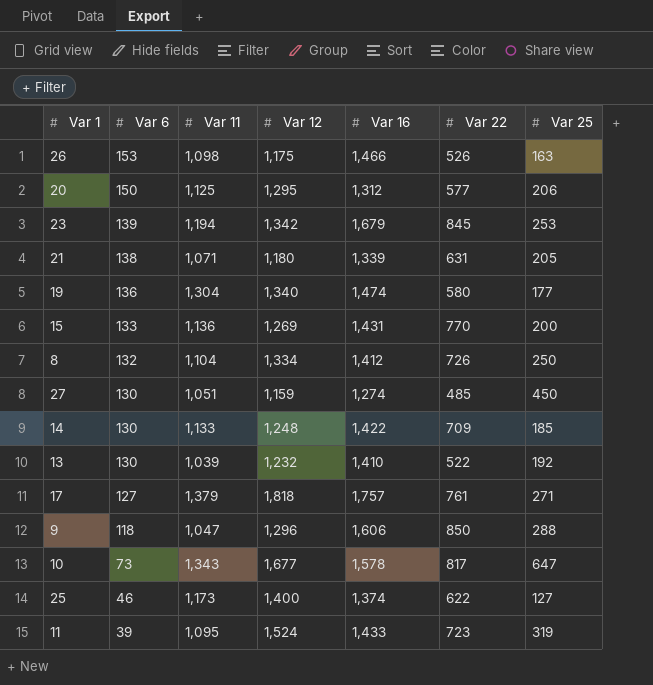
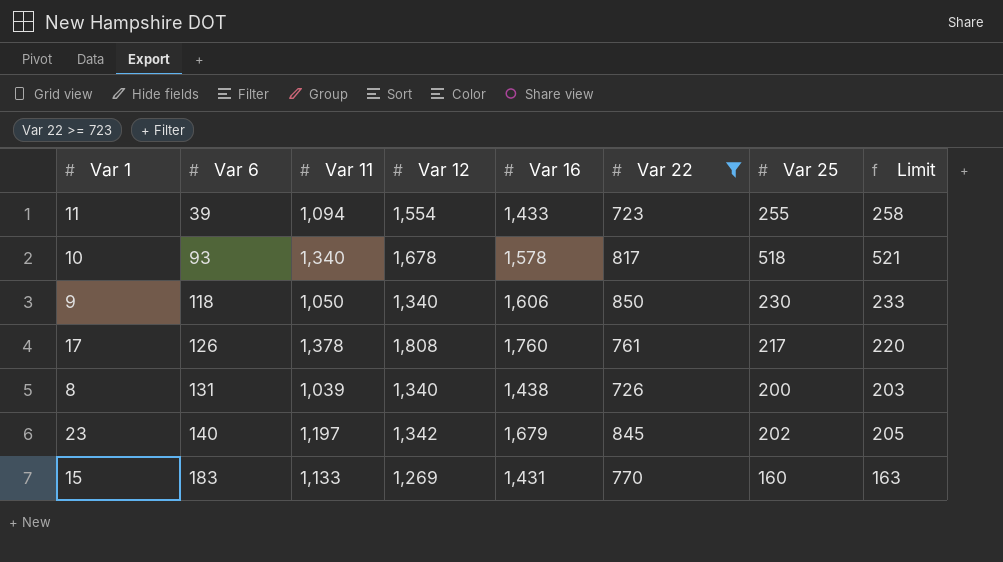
filter: none -> Var 22 >= 723
row order: Var 6 descending -> Var 6 ascending
column Limit | formula: none -> [Var 25] + 3
11 | Var 11: 1,095 -> 1,094
11 | Var 12: 1,524 -> 1,554
11 | Var 25: 319 -> 255
10 | Var 6: 73 -> 93
10 | Var 11: 1,343 -> 1,340
10 | Var 12: 1,677 -> 1,678
10 | Var 25: 647 -> 518
9 | Var 11: 1,047 -> 1,050
9 | Var 12: 1,296 -> 1,340
9 | Var 25: 288 -> 230
17 | Var 6: 127 -> 126
17 | Var 11: 1,379 -> 1,378
17 | Var 12: 1,818 -> 1,808
17 | Var 16: 1,757 -> 1,760
17 | Var 25: 271 -> 217
8 | Var 6: 132 -> 131
8 | Var 11: 1,104 -> 1,039
8 | Var 12: 1,334 -> 1,340
8 | Var 16: 1,412 -> 1,438
8 | Var 25: 250 -> 200
23 | Var 6: 139 -> 140
23 | Var 11: 1,194 -> 1,197
23 | Var 25: 253 -> 202
15 | Var 6: 133 -> 183
15 | Var 11: 1,136 -> 1,133
15 | Var 25: 200 -> 160

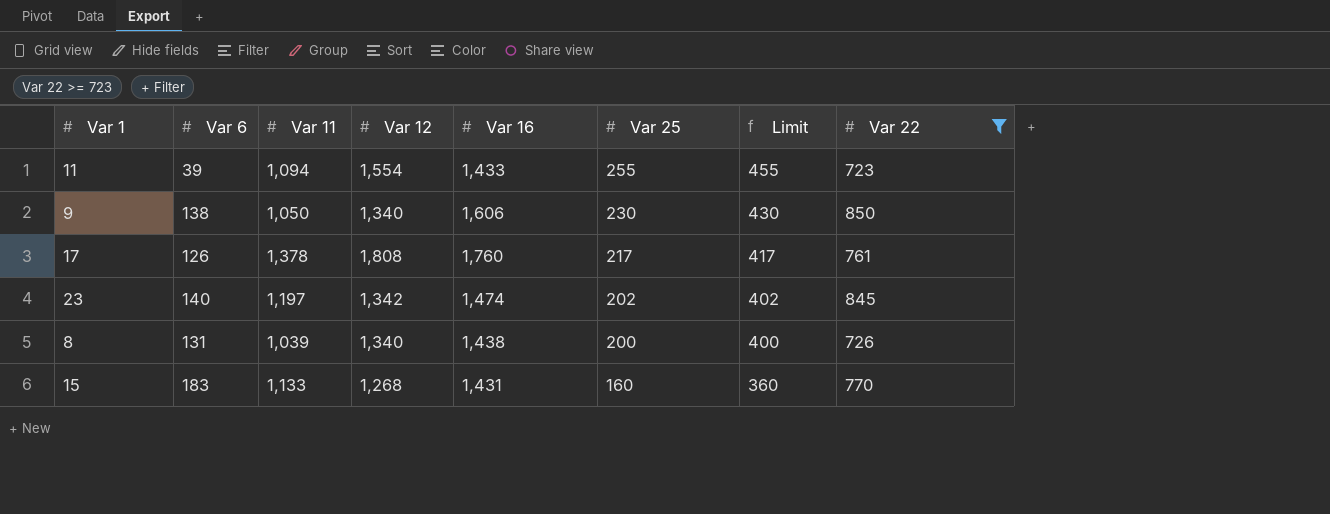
row order: Var 6 ascending -> Var 25 descending
column Limit | formula: [Var 25] + 3 -> [Var 25] + 200
column Var 22 | position: 6 -> 8
row 10: 93 | 1,340 | 1,678 | 1,578 | 817 | 518 | 521 -> none
9 | Var 6: 118 -> 138
23 | Var 16: 1,679 -> 1,474
15 | Var 12: 1,269 -> 1,268

